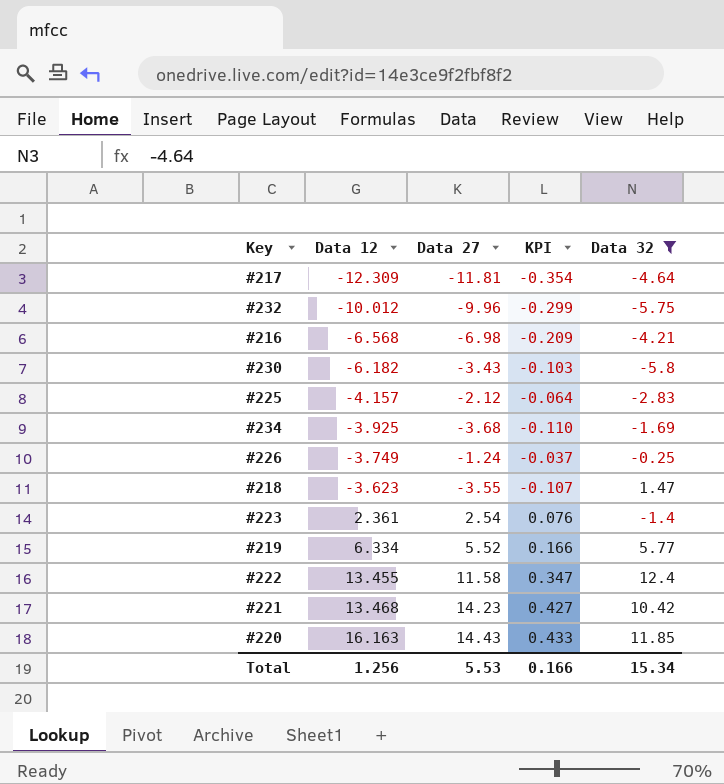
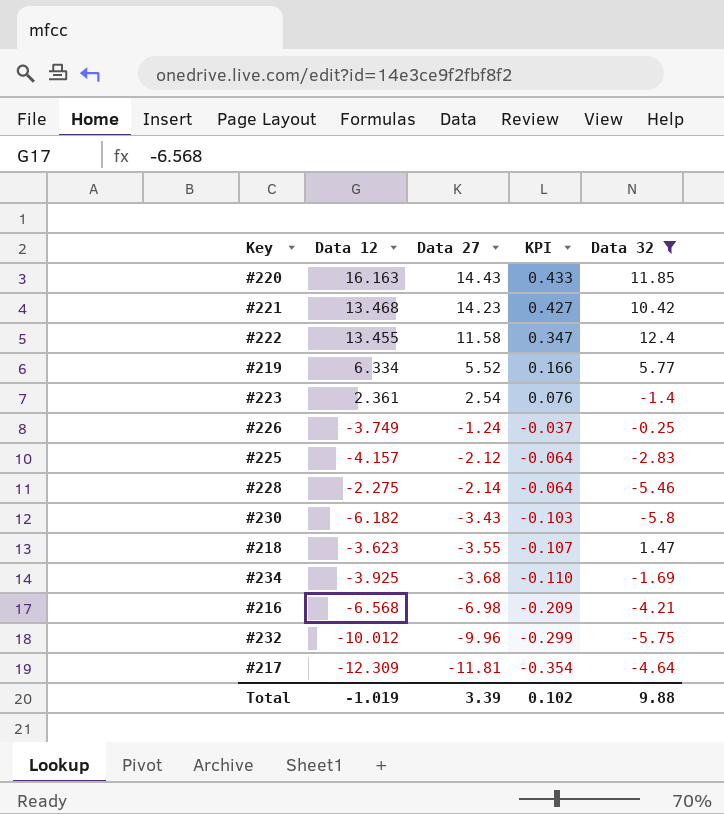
row order: Data 12 ascending -> Data 27 descending
row #228: none -> -2.275 | -2.14 | -0.064 | -5.46
Total | Data 12: 1.256 -> -1.019
Total | Data 27: 5.53 -> 3.39
Total | KPI: 0.166 -> 0.102
Total | Data 32: 15.34 -> 9.88

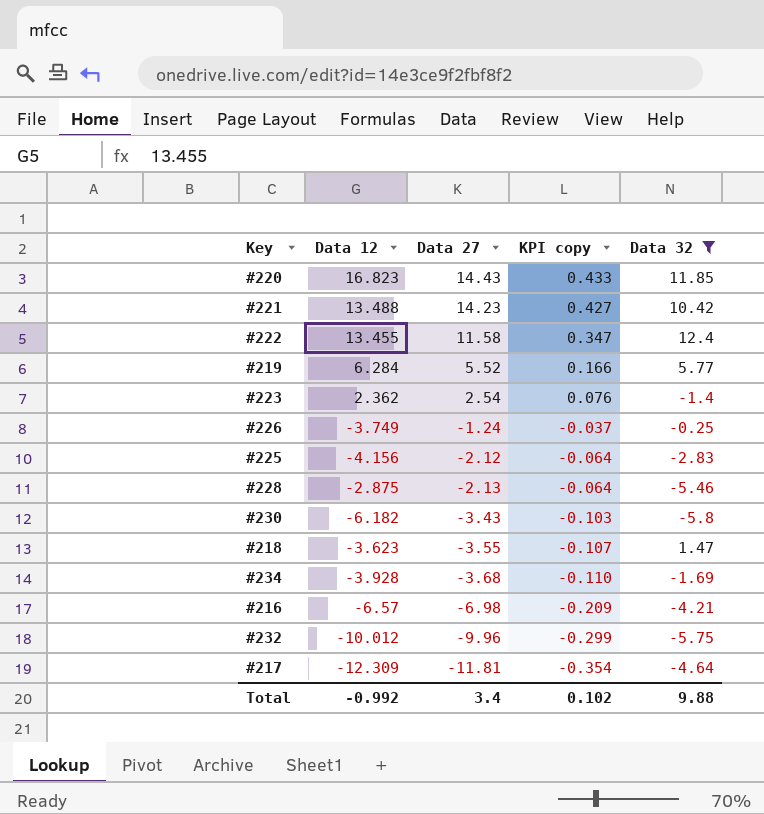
column name: KPI -> KPI copy
#220 | Data 12: 16.163 -> 16.823
#221 | Data 12: 13.468 -> 13.488
#219 | Data 12: 6.334 -> 6.284
#223 | Data 12: 2.361 -> 2.362
#225 | Data 12: -4.157 -> -4.156
#228 | Data 12: -2.275 -> -2.875
#228 | Data 27: -2.14 -> -2.13
#234 | Data 12: -3.925 -> -3.928
#216 | Data 12: -6.568 -> -6.57
Total | Data 12: -1.019 -> -0.992
Total | Data 27: 3.39 -> 3.4

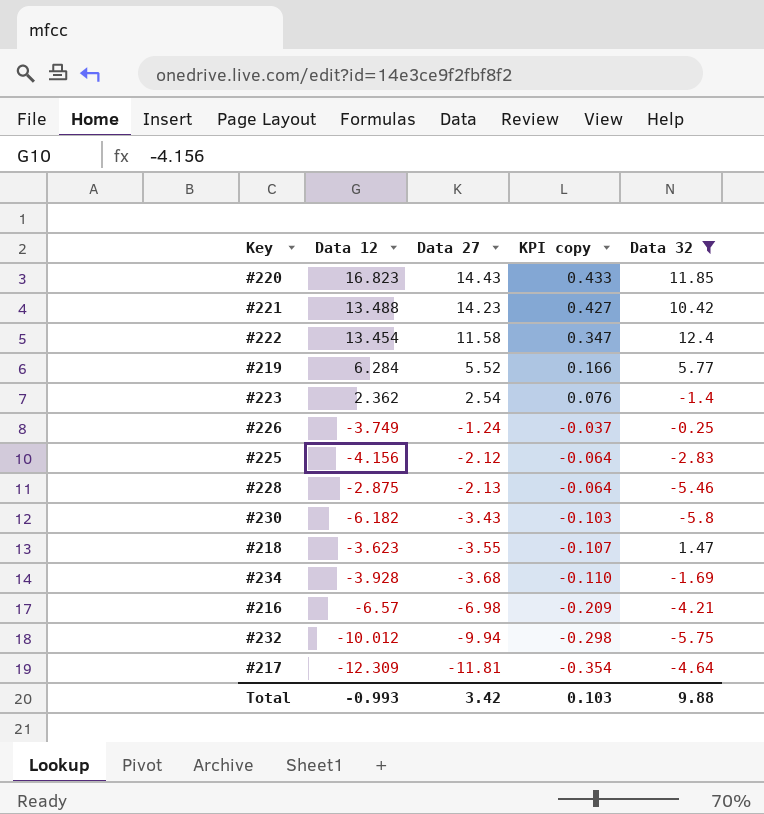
#222 | Data 12: 13.455 -> 13.454
#232 | Data 27: -9.96 -> -9.94
#232 | KPI copy: -0.299 -> -0.298
Total | Data 12: -0.992 -> -0.993
Total | Data 27: 3.4 -> 3.42
Total | KPI copy: 0.102 -> 0.103

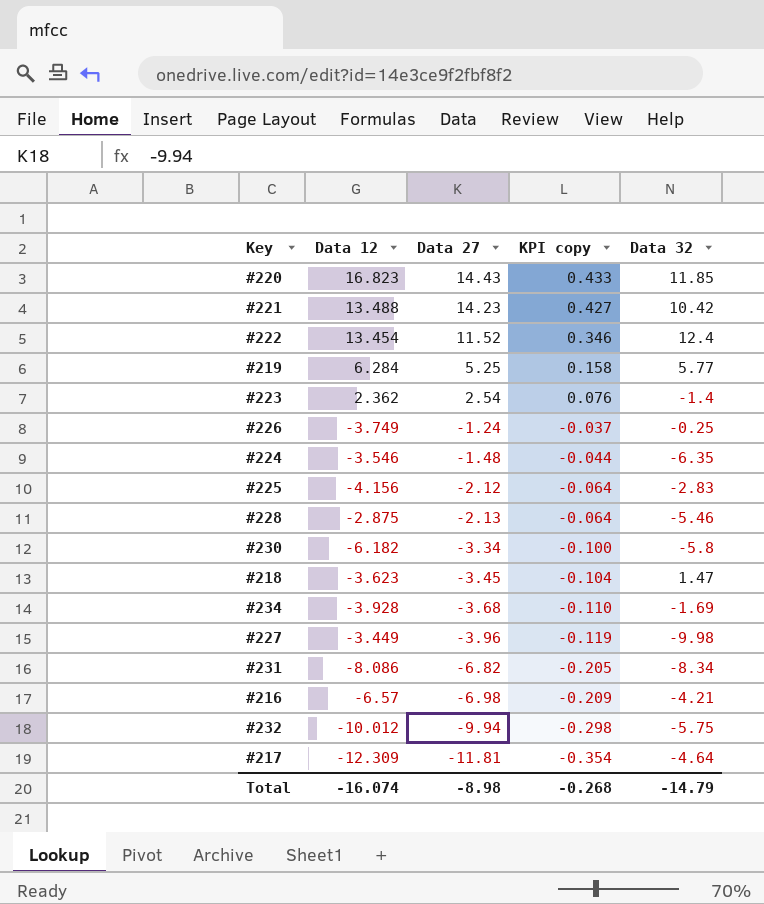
filter: Data 32 >= -5.8 -> none
#222 | Data 27: 11.58 -> 11.52
#222 | KPI copy: 0.347 -> 0.346
#219 | Data 27: 5.52 -> 5.25
#219 | KPI copy: 0.166 -> 0.158
#230 | Data 27: -3.43 -> -3.34
#230 | KPI copy: -0.103 -> -0.100
#218 | Data 27: -3.55 -> -3.45
#218 | KPI copy: -0.107 -> -0.104
Total | Data 12: -0.993 -> -16.074
Total | Data 27: 3.42 -> -8.98
Total | KPI copy: 0.103 -> -0.268
Total | Data 32: 9.88 -> -14.79

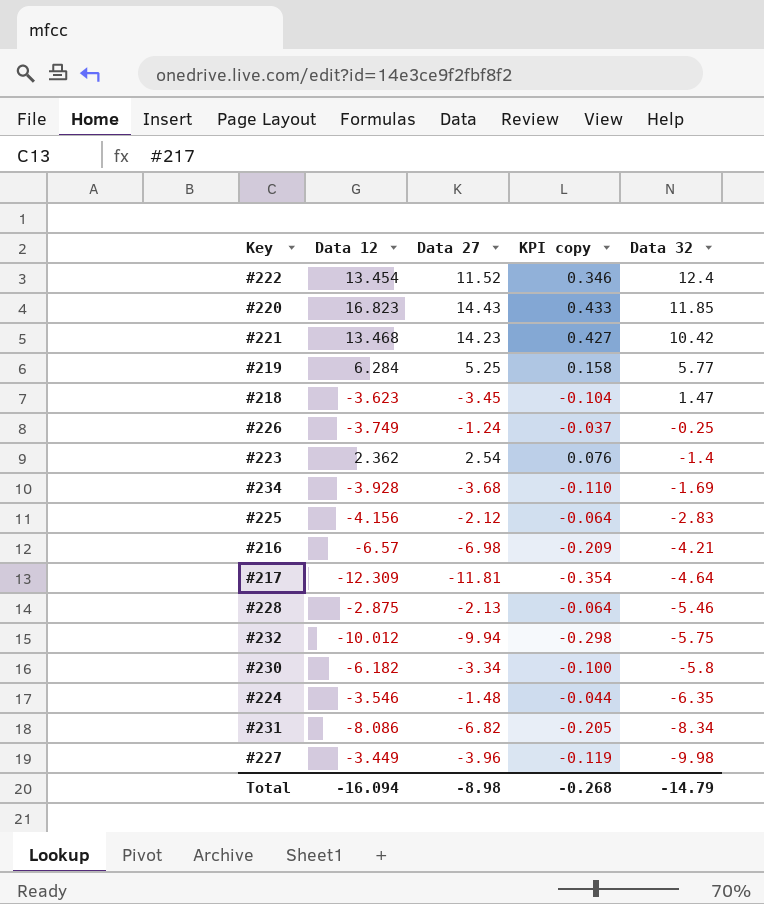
row order: Data 27 descending -> Data 32 descending
#221 | Data 12: 13.488 -> 13.468
Total | Data 12: -16.074 -> -16.094

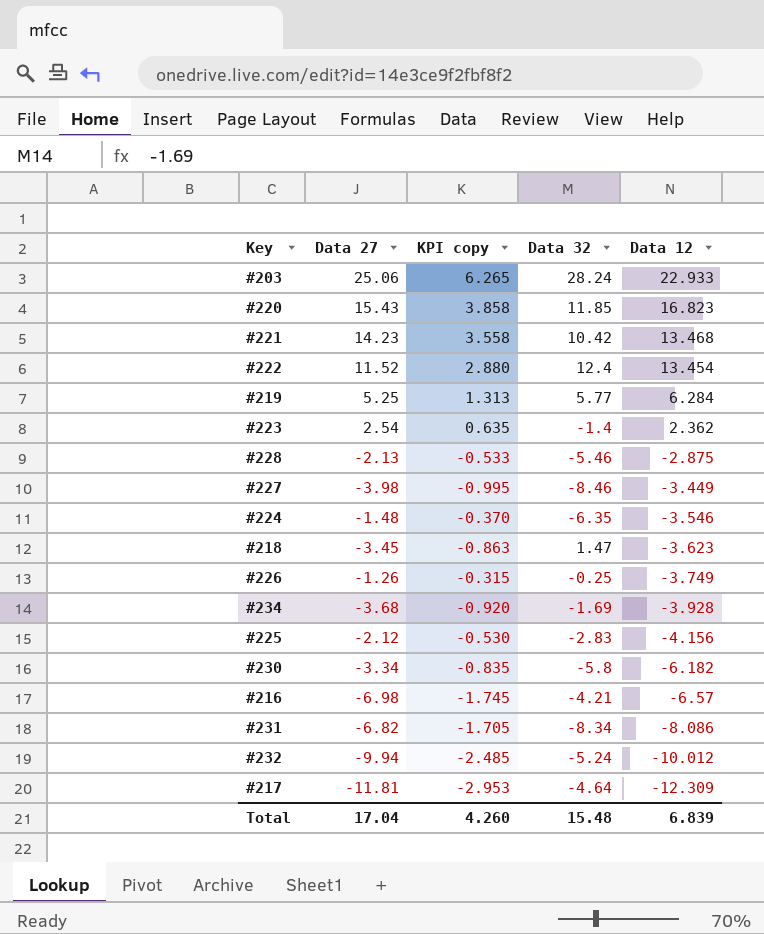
row order: Data 32 descending -> Data 12 descending
column KPI copy | formula: [Data 27] * 0.03 -> [Data 27] * 0.25
column Data 12 | position: 2 -> 5
row #203: none -> 25.06 | 6.265 | 28.24 | 22.933
#220 | Data 27: 14.43 -> 15.43
#227 | Data 27: -3.96 -> -3.98
#227 | Data 32: -9.98 -> -8.46
#226 | Data 27: -1.24 -> -1.26
#232 | Data 32: -5.75 -> -5.24
Total | Data 27: -8.98 -> 17.04
Total | KPI copy: -0.268 -> 4.260
Total | Data 32: -14.79 -> 15.48
Total | Data 12: -16.094 -> 6.839

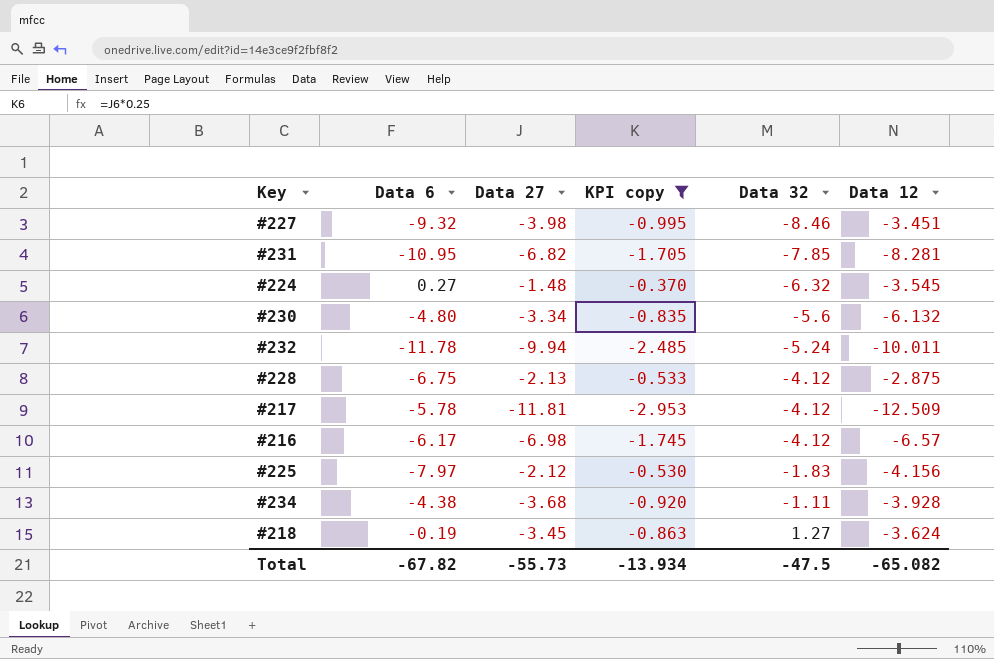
filter: none -> KPI copy <= -0.370
row order: Data 12 descending -> Data 32 ascending
column Data 6 | position: none -> 2
#227 | Data 12: -3.449 -> -3.451
#231 | Data 32: -8.34 -> -7.85
#231 | Data 12: -8.086 -> -8.281
#224 | Data 32: -6.35 -> -6.32
#224 | Data 12: -3.546 -> -3.545
#230 | Data 32: -5.8 -> -5.6
#230 | Data 12: -6.182 -> -6.132
#232 | Data 12: -10.012 -> -10.011
#228 | Data 32: -5.46 -> -4.12
#217 | Data 32: -4.64 -> -4.12
#217 | Data 12: -12.309 -> -12.509
#216 | Data 32: -4.21 -> -4.12
#225 | Data 32: -2.83 -> -1.83
#234 | Data 32: -1.69 -> -1.11
#218 | Data 32: 1.47 -> 1.27
#218 | Data 12: -3.623 -> -3.624
Total | Data 27: 17.04 -> -55.73
Total | KPI copy: 4.260 -> -13.934
Total | Data 32: 15.48 -> -47.5
Total | Data 12: 6.839 -> -65.082

